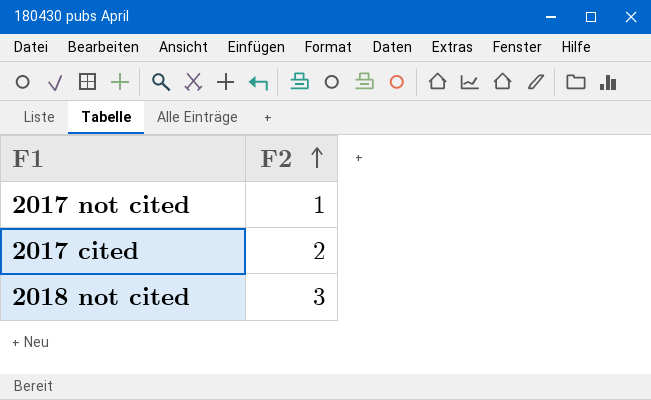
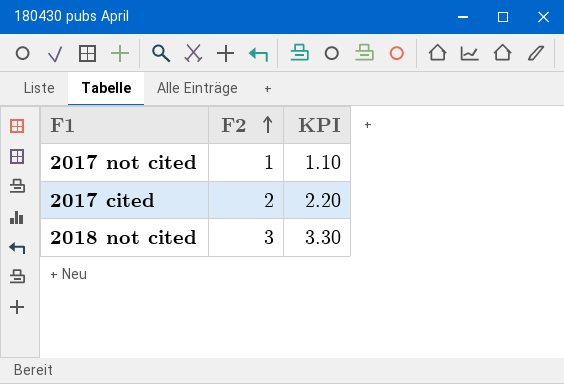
column KPI | formula: none -> [F2] * 1.1

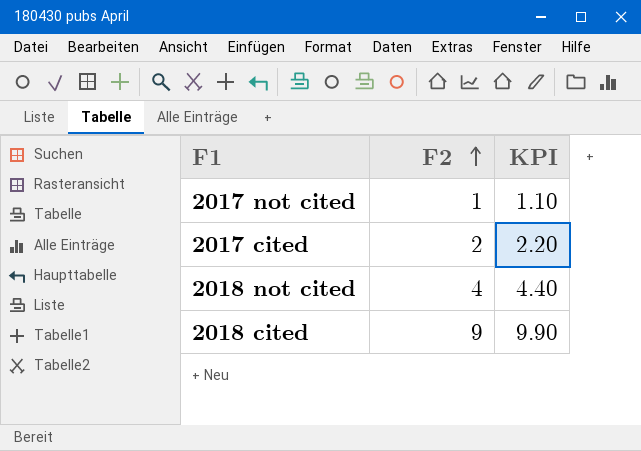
2018 not cited | F2: 3 -> 4
2018 not cited | KPI: 3.30 -> 4.40
row 2018 cited: none -> 9 | 9.90

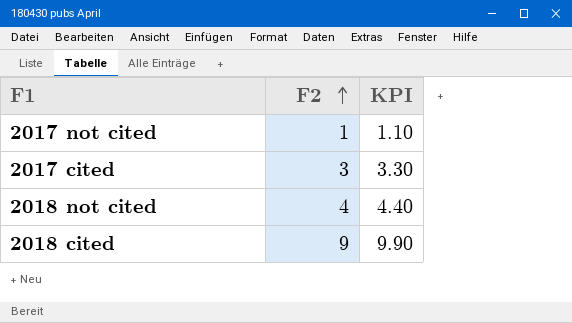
2017 cited | F2: 2 -> 3
2017 cited | KPI: 2.20 -> 3.30

